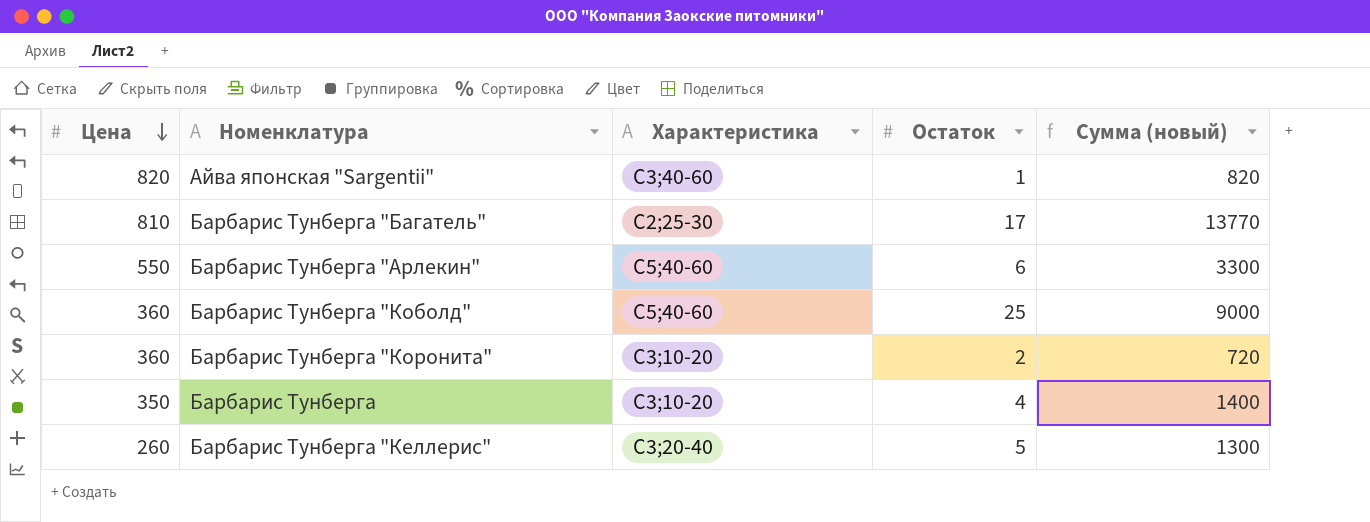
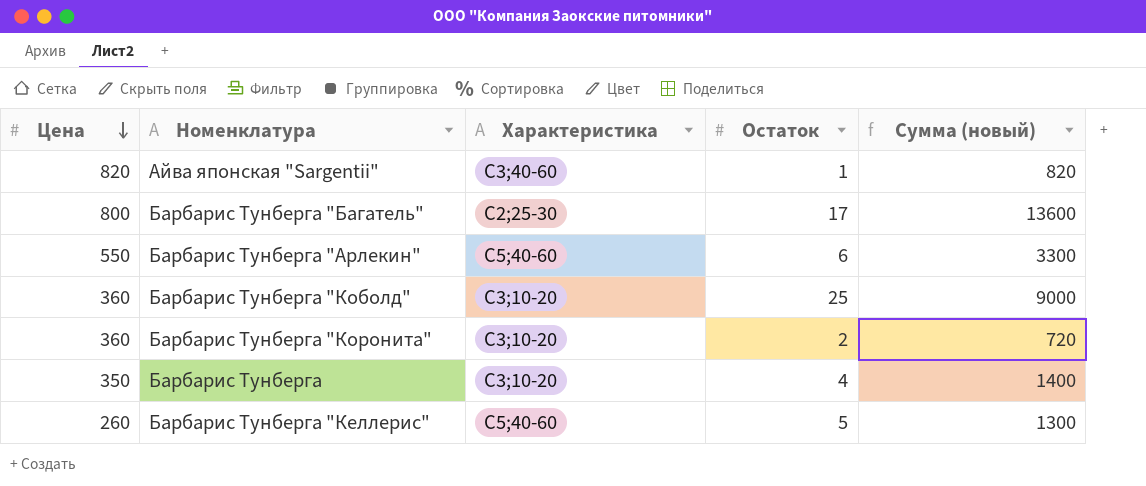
Барбарис Тунберга "Багатель" | Цена: 810 -> 800
Барбарис Тунберга "Багатель" | Сумма (новый): 13770 -> 13600
Барбарис Тунберга "Коболд" | Характеристика: С5;40-60 -> С3;10-20
Барбарис Тунберга "Келлерис" | Характеристика: С3;20-40 -> С5;40-60

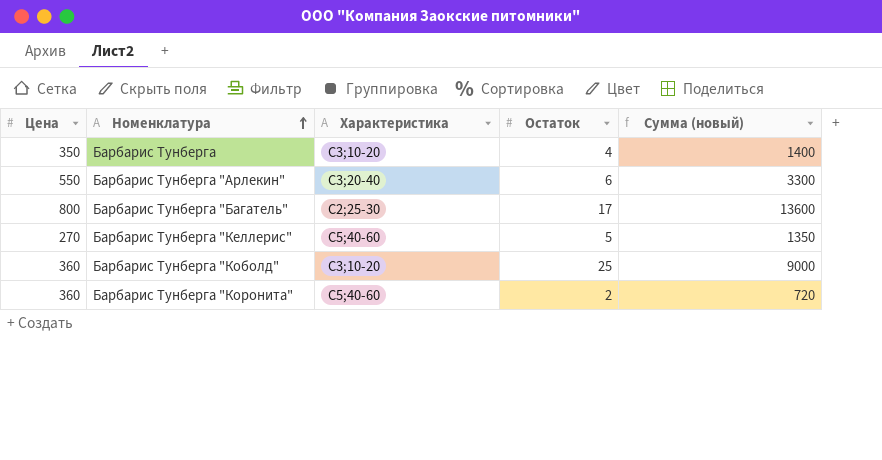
row order: Цена descending -> Номенклатура ascending
row Айва японская "Sargentii": 820 | С3;40-60 | 1 | 820 -> none
Барбарис Тунберга "Арлекин" | Характеристика: С5;40-60 -> С3;20-40
Барбарис Тунберга "Келлерис" | Цена: 260 -> 270
Барбарис Тунберга "Келлерис" | Сумма (новый): 1300 -> 1350
Барбарис Тунберга "Коронита" | Характеристика: С3;10-20 -> С5;40-60

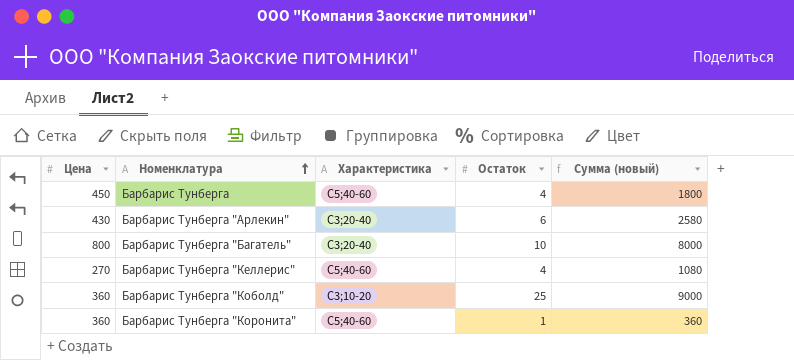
Барбарис Тунберга | Цена: 350 -> 450
Барбарис Тунберга | Характеристика: С3;10-20 -> С5;40-60
Барбарис Тунберга | Сумма (новый): 1400 -> 1800
Барбарис Тунберга "Арлекин" | Цена: 550 -> 430
Барбарис Тунберга "Арлекин" | Сумма (новый): 3300 -> 2580
Барбарис Тунберга "Багатель" | Характеристика: C2;25-30 -> С3;20-40
Барбарис Тунберга "Багатель" | Остаток: 17 -> 10
Барбарис Тунберга "Багатель" | Сумма (новый): 13600 -> 8000
Барбарис Тунберга "Келлерис" | Остаток: 5 -> 4
Барбарис Тунберга "Келлерис" | Сумма (новый): 1350 -> 1080
Барбарис Тунберга "Коронита" | Остаток: 2 -> 1
Барбарис Тунберга "Коронита" | Сумма (новый): 720 -> 360

